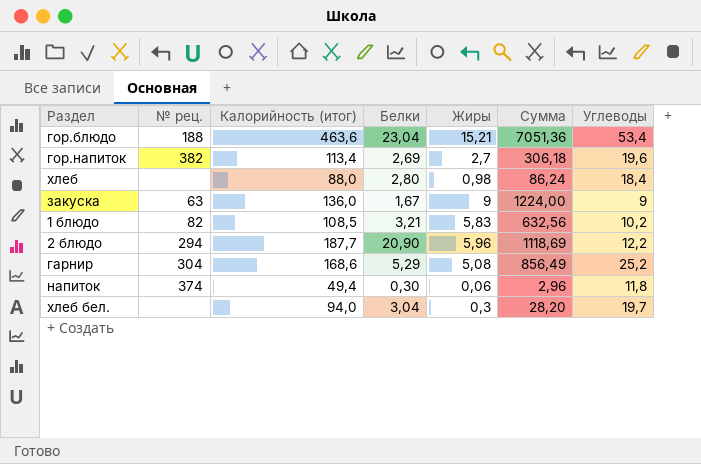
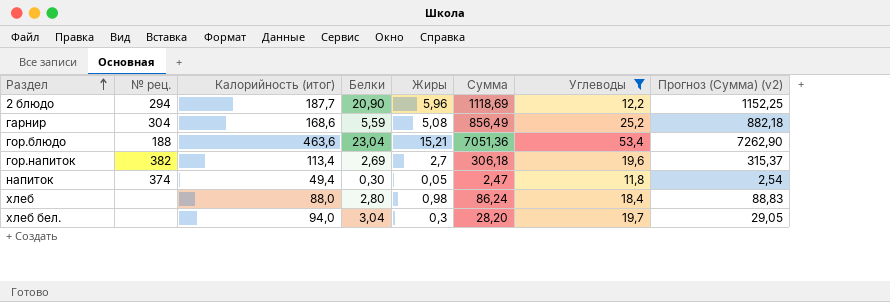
filter: none -> Углеводы >= 11,8
row order: none -> Раздел ascending
column Прогноз (Сумма) (v2) | formula: none -> [Сумма] * 1,03
гарнир | Белки: 5,29 -> 5,59
напиток | Жиры: 0,06 -> 0,05
напиток | Сумма: 2,96 -> 2,47

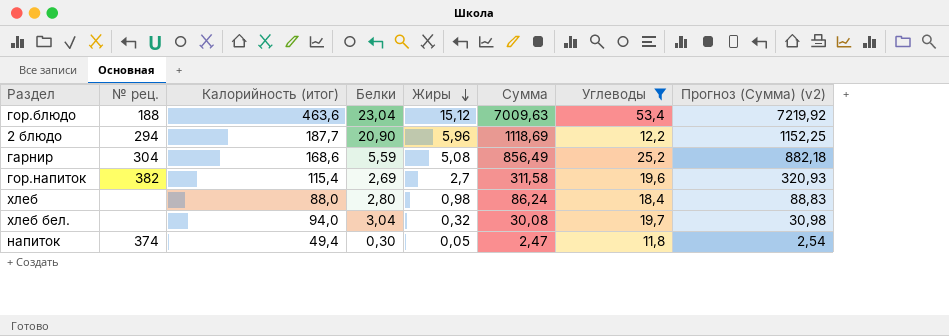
row order: Раздел ascending -> Жиры descending
гор.блюдо | Жиры: 15,21 -> 15,12
гор.блюдо | Сумма: 7051,36 -> 7009,63
гор.блюдо | Прогноз (Сумма) (v2): 7262,90 -> 7219,92
гор.напиток | Калорийность (итог): 113,4 -> 115,4
гор.напиток | Сумма: 306,18 -> 311,58
гор.напиток | Прогноз (Сумма) (v2): 315,37 -> 320,93
хлеб бел. | Жиры: 0,3 -> 0,32
хлеб бел. | Сумма: 28,20 -> 30,08
хлеб бел. | Прогноз (Сумма) (v2): 29,05 -> 30,98

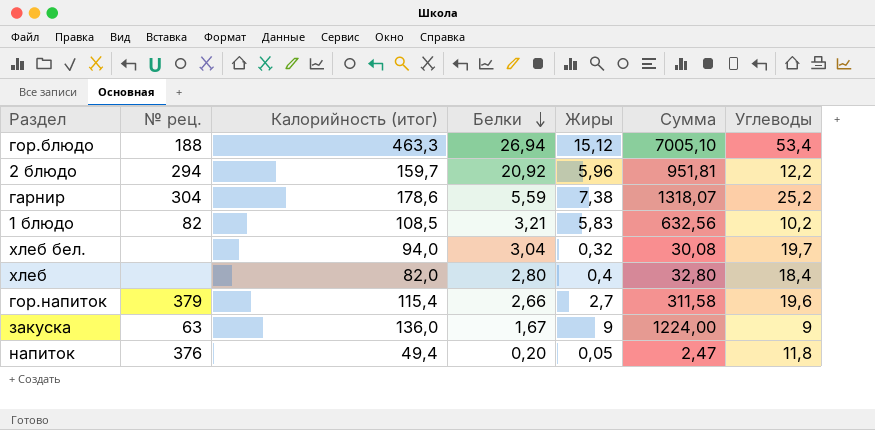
filter: Углеводы >= 11,8 -> none
row order: Жиры descending -> Белки descending
column Прогноз (Сумма) (v2) | formula: [Сумма] * 1,03 -> none
гор.блюдо | Калорийность (итог): 463,6 -> 463,3
гор.блюдо | Белки: 23,04 -> 26,94
гор.блюдо | Сумма: 7009,63 -> 7005,10
2 блюдо | Калорийность (итог): 187,7 -> 159,7
2 блюдо | Белки: 20,90 -> 20,92
2 блюдо | Сумма: 1118,69 -> 951,81
гарнир | Калорийность (итог): 168,6 -> 178,6
гарнир | Жиры: 5,08 -> 7,38
гарнир | Сумма: 856,49 -> 1318,07
хлеб | Калорийность (итог): 88,0 -> 82,0
хлеб | Жиры: 0,98 -> 0,4
хлеб | Сумма: 86,24 -> 32,80
гор.напиток | № рец.: 382 -> 379
гор.напиток | Белки: 2,69 -> 2,66
напиток | № рец.: 374 -> 376
напиток | Белки: 0,30 -> 0,20

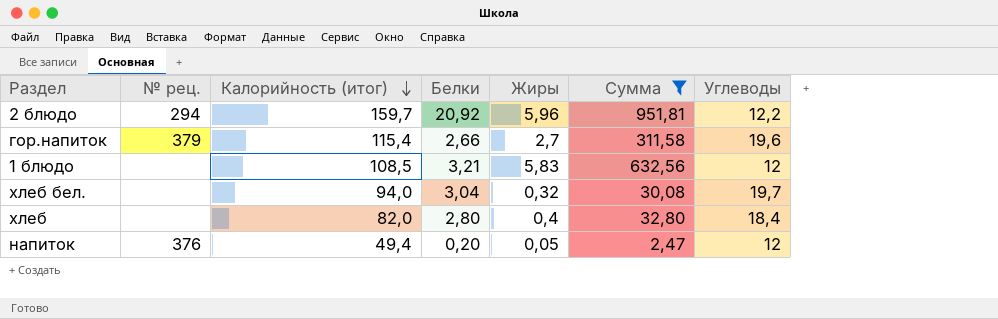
filter: none -> Сумма <= 951,81
row order: Белки descending -> Калорийность (итог) descending
1 блюдо | № рец.: 82 -> none
1 блюдо | Углеводы: 10,2 -> 12
напиток | Углеводы: 11,8 -> 12

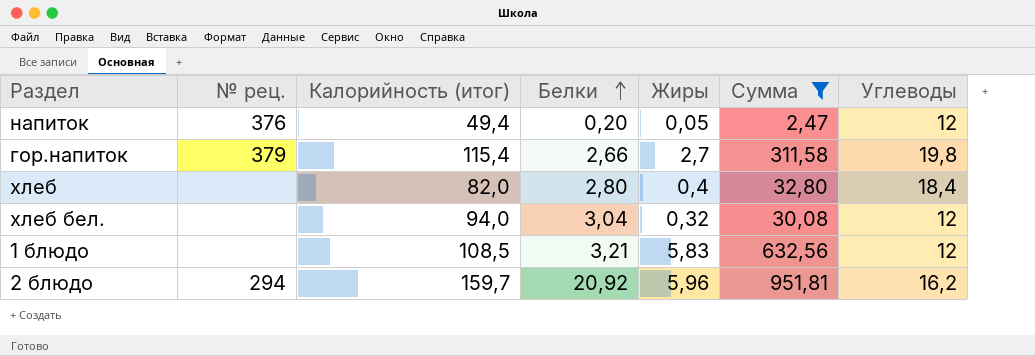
row order: Калорийность (итог) descending -> Белки ascending
гор.напиток | Углеводы: 19,6 -> 19,8
хлеб бел. | Углеводы: 19,7 -> 12
2 блюдо | Углеводы: 12,2 -> 16,2

